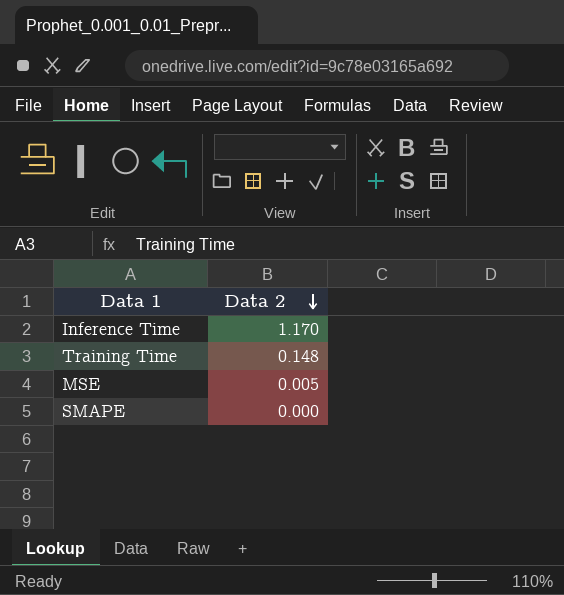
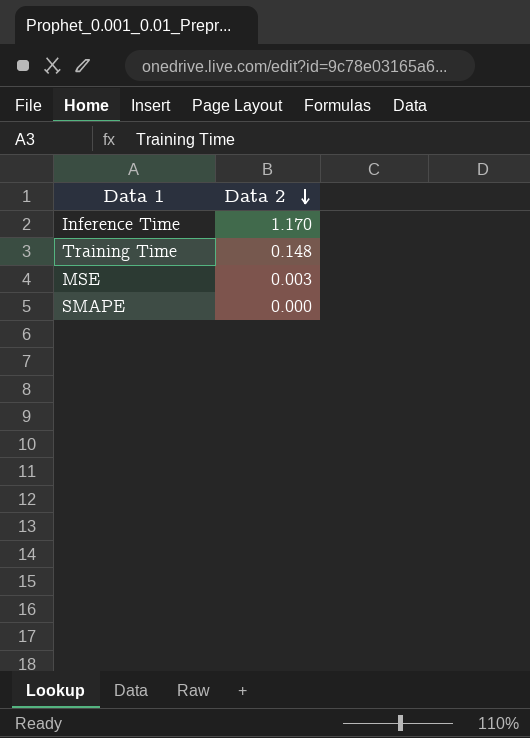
MSE | Data 2: 0.005 -> 0.003

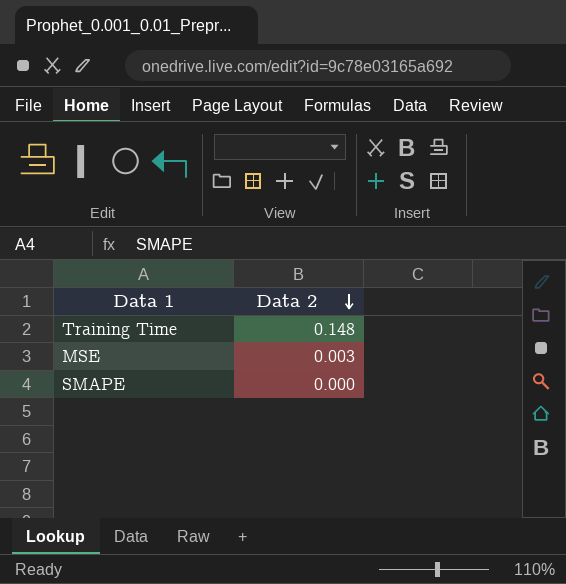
row Inference Time: 1.170 -> none

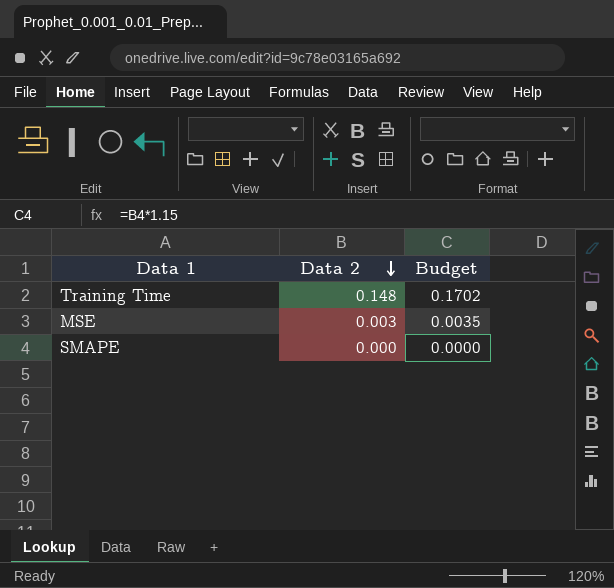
column Budget | formula: none -> [Data 2] * 1.15

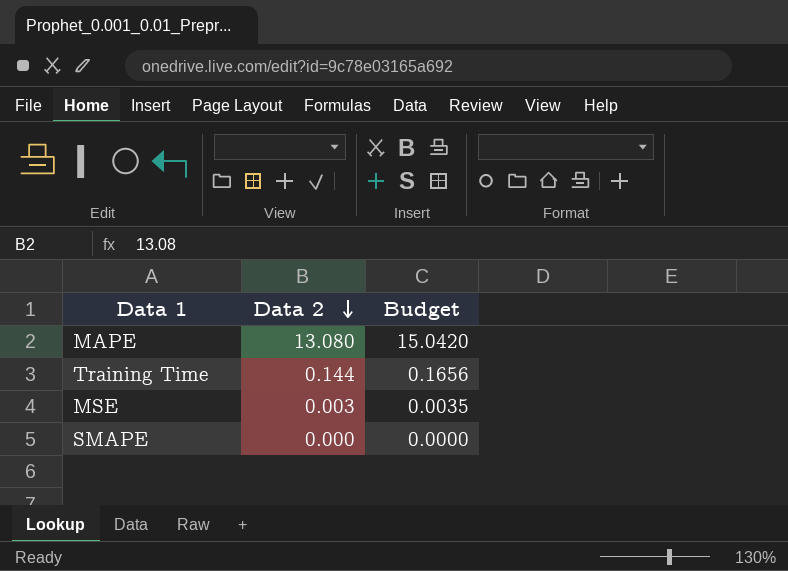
row MAPE: none -> 13.080 | 15.0420
Training Time | Data 2: 0.148 -> 0.144
Training Time | Budget: 0.1702 -> 0.1656

